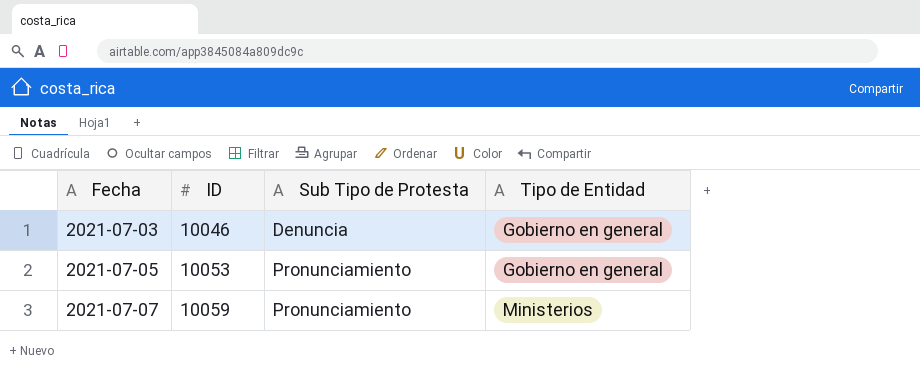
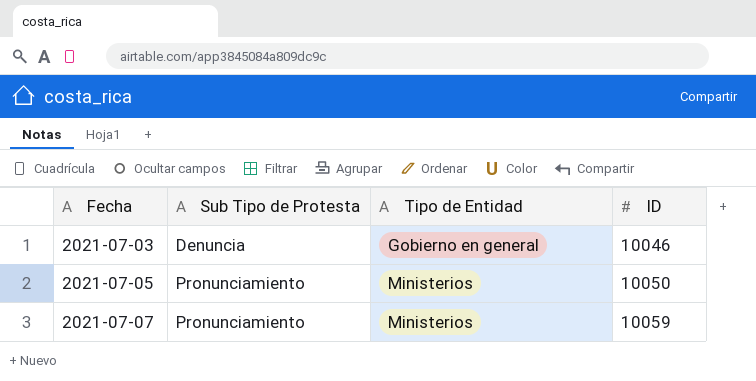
column ID | position: 2 -> 4
2021-07-05 | Tipo de Entidad: Gobierno en general -> Ministerios
2021-07-05 | ID: 10053 -> 10050

